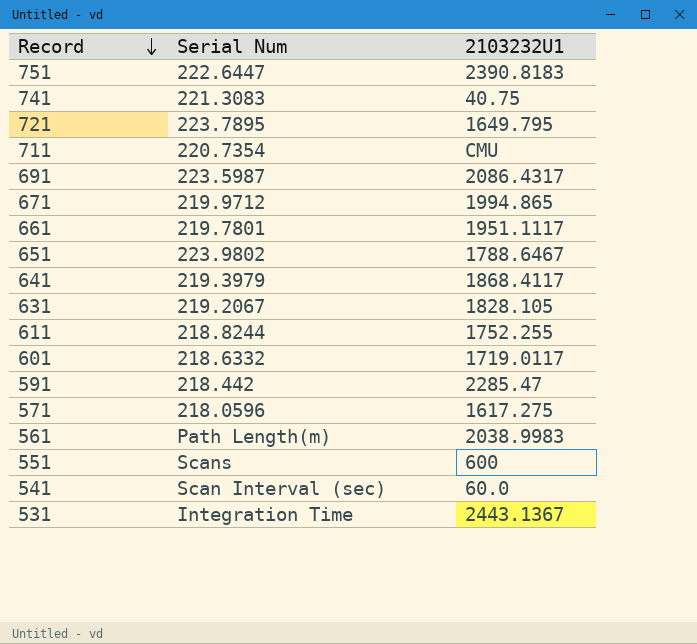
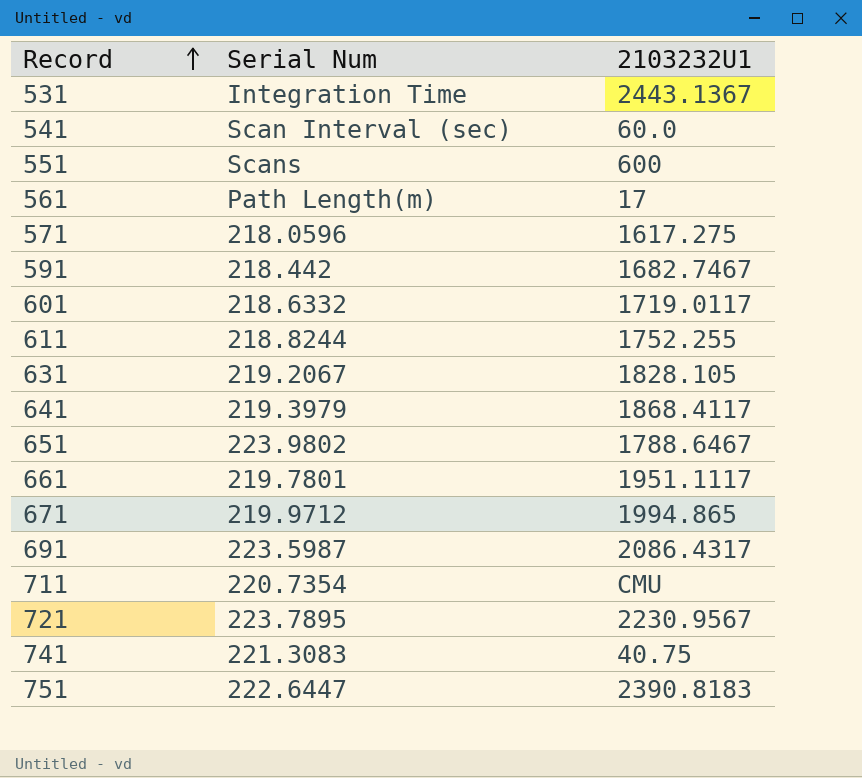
row order: Record descending -> Record ascending
561 | 2103232U1: 2038.9983 -> 17
591 | 2103232U1: 2285.47 -> 1682.7467
721 | 2103232U1: 1649.795 -> 2230.9567

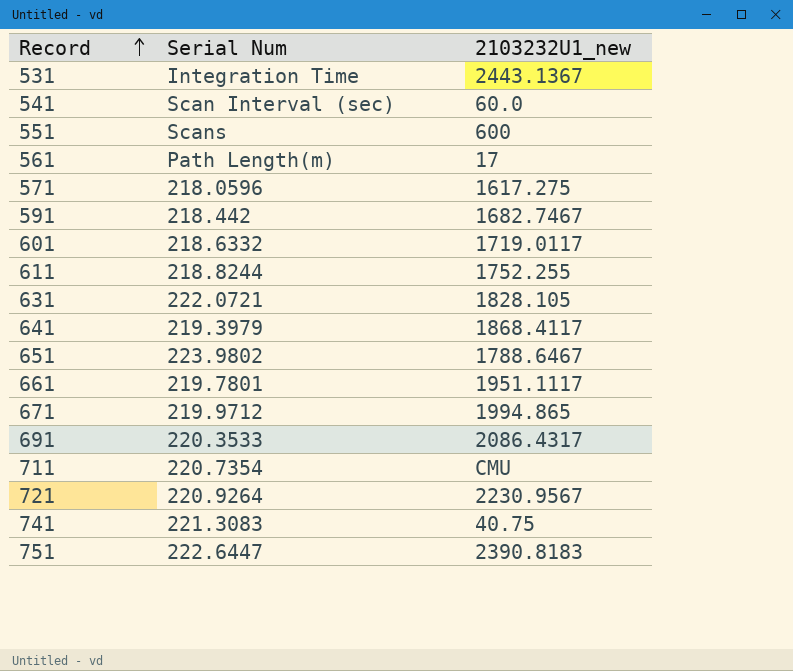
column name: 2103232U1 -> 2103232U1_new
631 | Serial Num: 219.2067 -> 222.0721
691 | Serial Num: 223.5987 -> 220.3533
721 | Serial Num: 223.7895 -> 220.9264

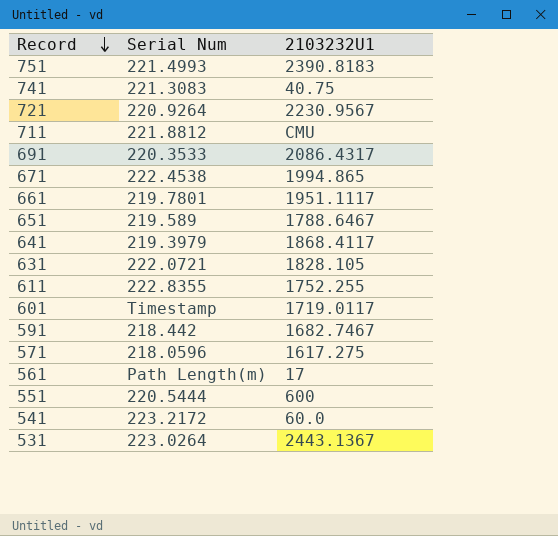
row order: Record ascending -> Record descending
column name: 2103232U1_new -> 2103232U1
751 | Serial Num: 222.6447 -> 221.4993
711 | Serial Num: 220.7354 -> 221.8812
671 | Serial Num: 219.9712 -> 222.4538
651 | Serial Num: 223.9802 -> 219.589
611 | Serial Num: 218.8244 -> 222.8355
601 | Serial Num: 218.6332 -> Timestamp
551 | Serial Num: Scans -> 220.5444
541 | Serial Num: Scan Interval (sec) -> 223.2172
531 | Serial Num: Integration Time -> 223.0264

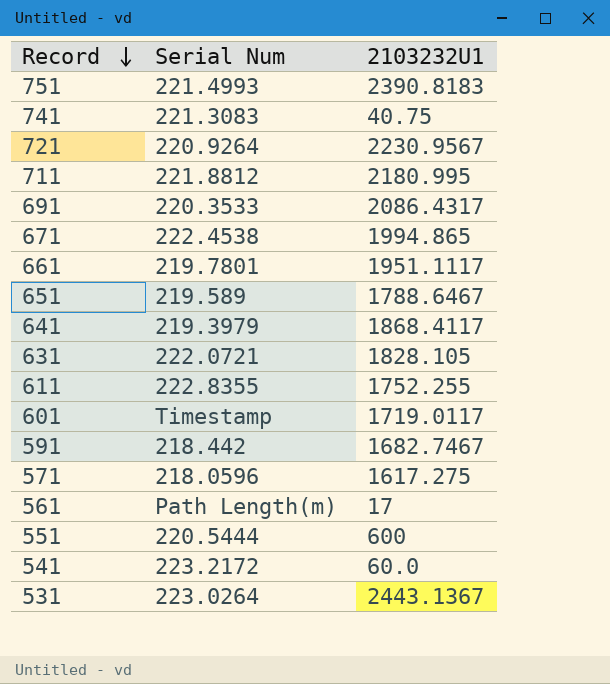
711 | 2103232U1: CMU -> 2180.995

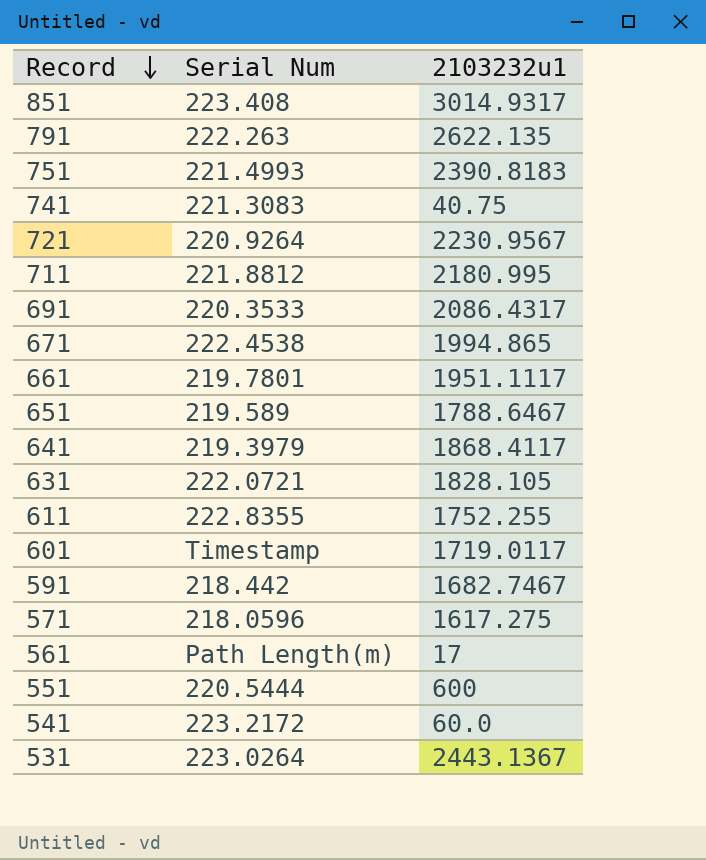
column name: 2103232U1 -> 2103232u1
row 851: none -> 223.408 | 3014.9317
row 791: none -> 222.263 | 2622.135

